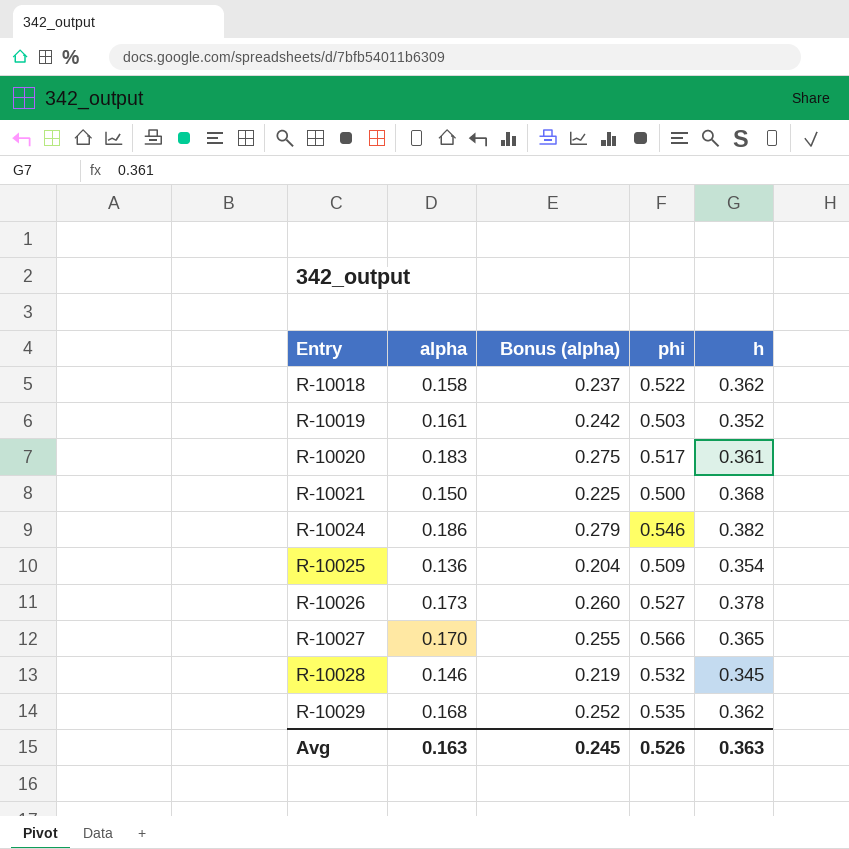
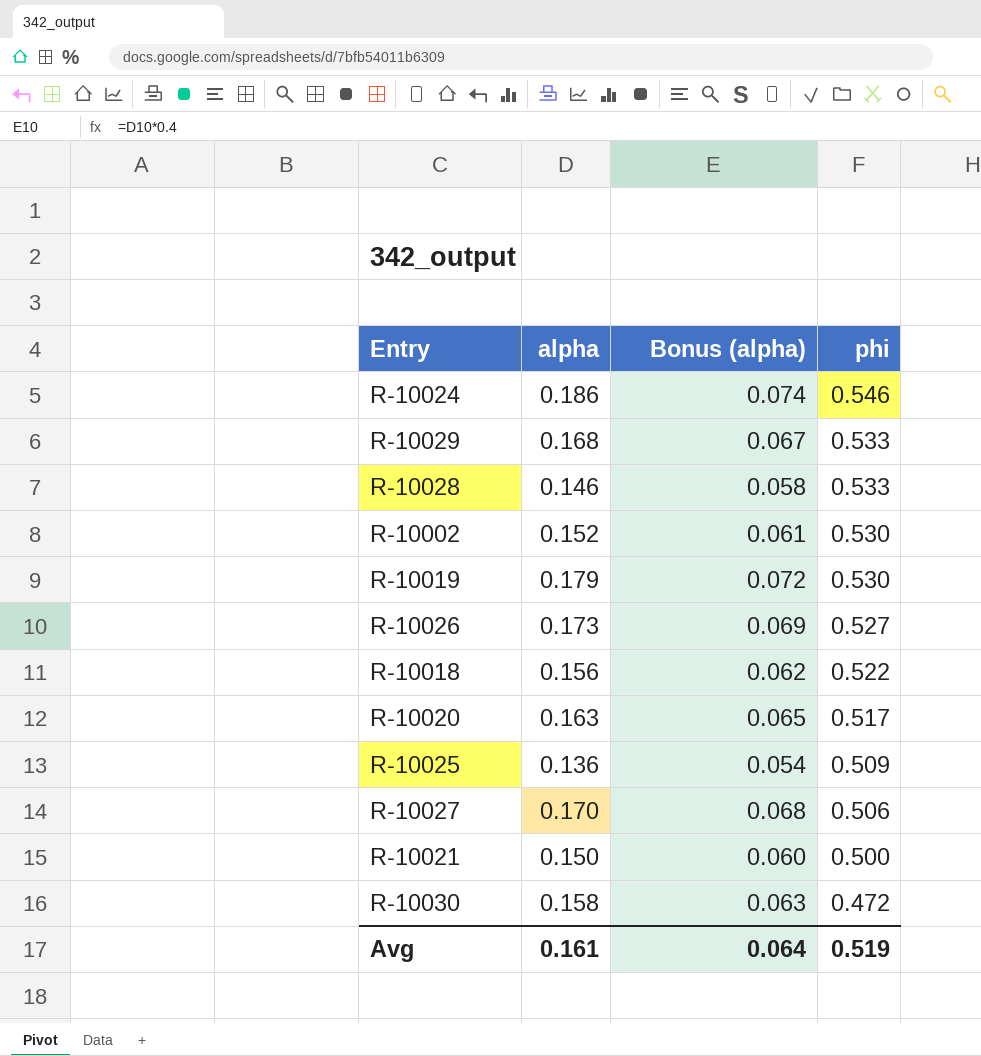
row order: Entry ascending -> phi descending
column h | position: 5 -> none
column Bonus (alpha) | formula: [alpha] * 1.5 -> [alpha] * 0.4
R-10029 | phi: 0.535 -> 0.533
R-10028 | phi: 0.532 -> 0.533
row R-10002: none -> 0.152 | 0.061 | 0.530
R-10019 | alpha: 0.161 -> 0.179
R-10019 | phi: 0.503 -> 0.530
R-10018 | alpha: 0.158 -> 0.156
R-10020 | alpha: 0.183 -> 0.163
R-10027 | phi: 0.566 -> 0.506
row R-10030: none -> 0.158 | 0.063 | 0.472
Avg | alpha: 0.163 -> 0.161
Avg | Bonus (alpha): 0.245 -> 0.064
Avg | phi: 0.526 -> 0.519

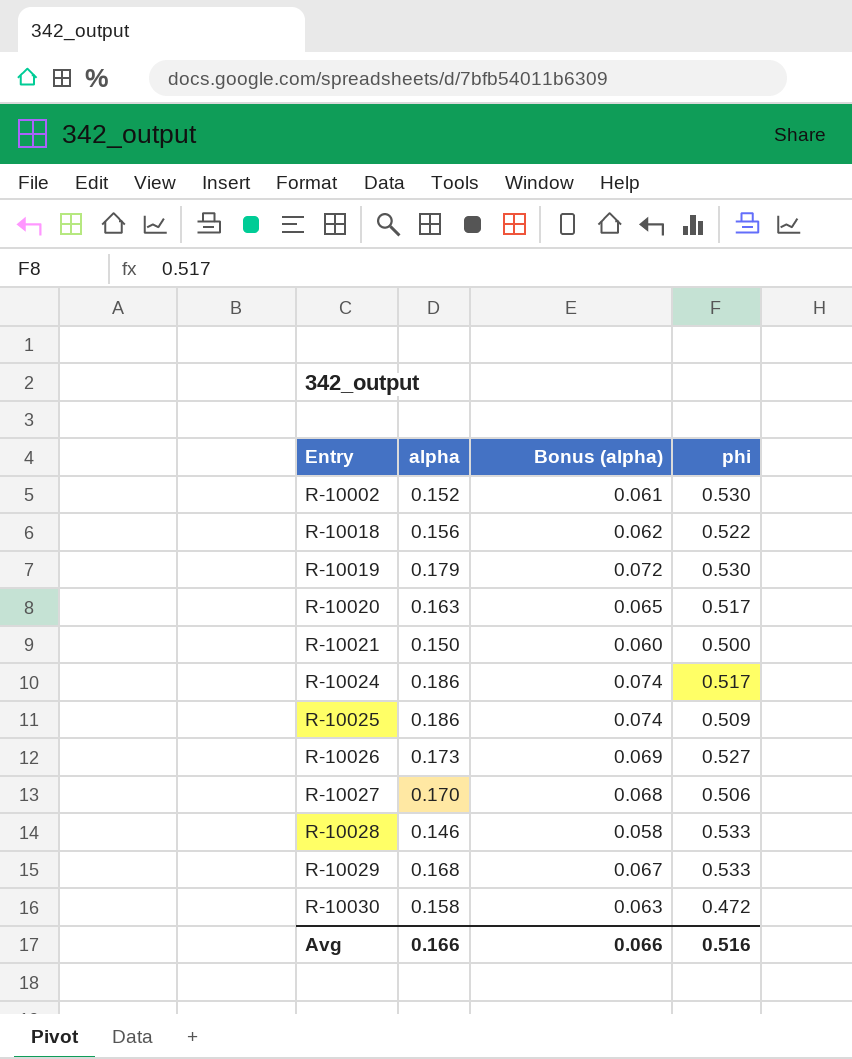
row order: phi descending -> Entry ascending
R-10024 | phi: 0.546 -> 0.517
R-10025 | alpha: 0.136 -> 0.186
R-10025 | Bonus (alpha): 0.054 -> 0.074
Avg | alpha: 0.161 -> 0.166
Avg | Bonus (alpha): 0.064 -> 0.066
Avg | phi: 0.519 -> 0.516

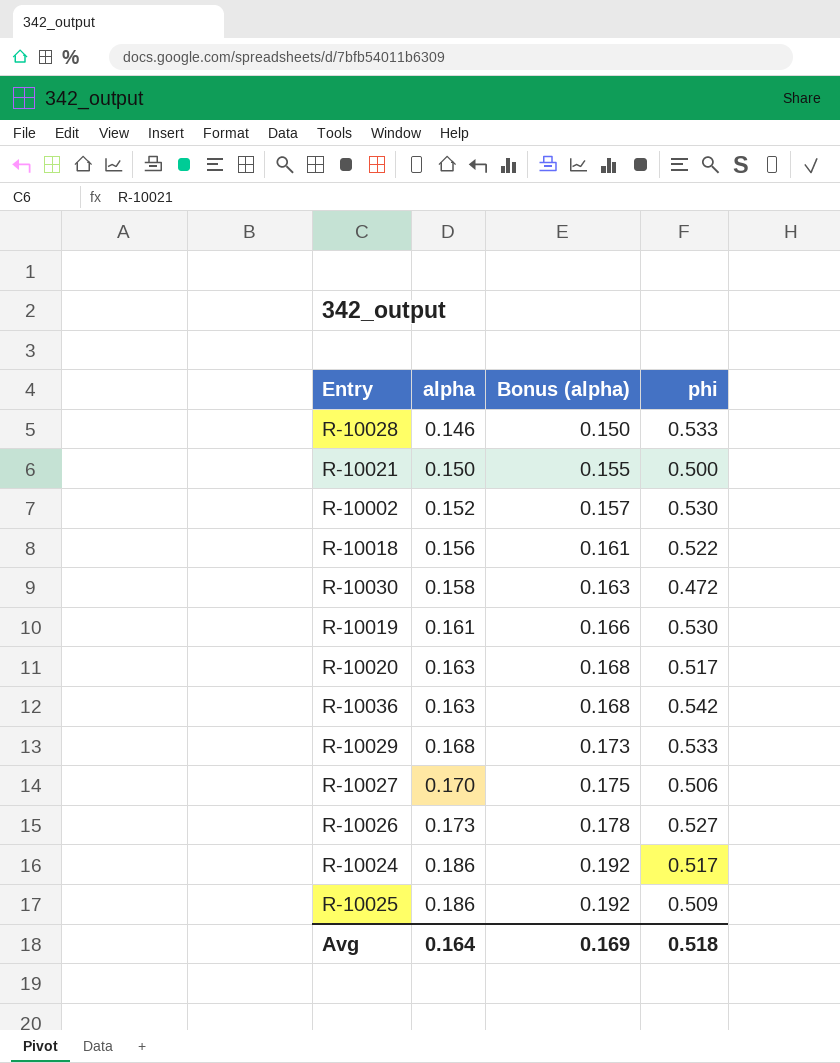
row order: Entry ascending -> alpha ascending
column Bonus (alpha) | formula: [alpha] * 0.4 -> [alpha] * 1.03
R-10019 | alpha: 0.179 -> 0.161
row R-10036: none -> 0.163 | 0.168 | 0.542
Avg | alpha: 0.166 -> 0.164
Avg | Bonus (alpha): 0.066 -> 0.169
Avg | phi: 0.516 -> 0.518

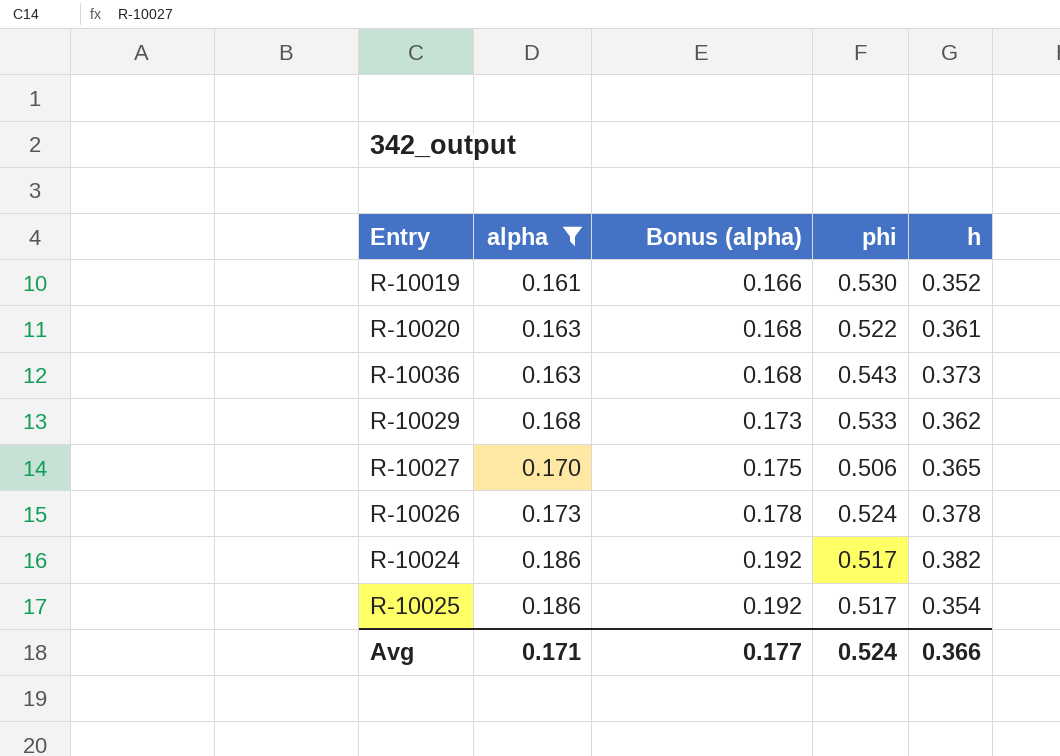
filter: none -> alpha >= 0.161
column h | position: none -> 5
R-10020 | phi: 0.517 -> 0.522
R-10036 | phi: 0.542 -> 0.543
R-10026 | phi: 0.527 -> 0.524
R-10025 | phi: 0.509 -> 0.517
Avg | alpha: 0.164 -> 0.171
Avg | Bonus (alpha): 0.169 -> 0.177
Avg | phi: 0.518 -> 0.524

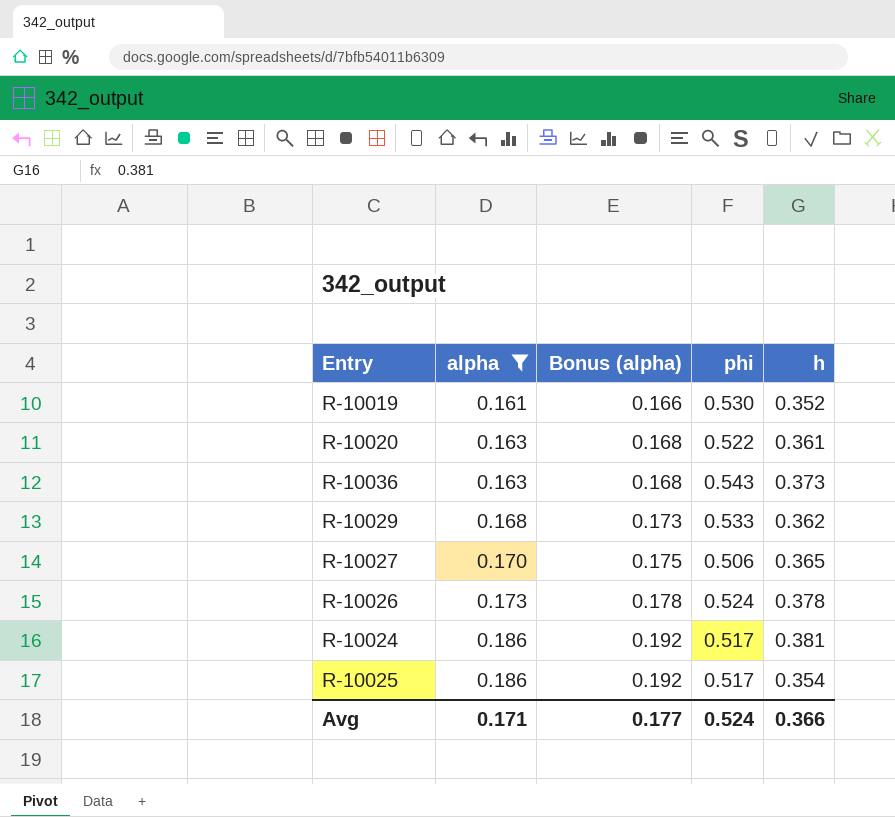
R-10024 | h: 0.382 -> 0.381

